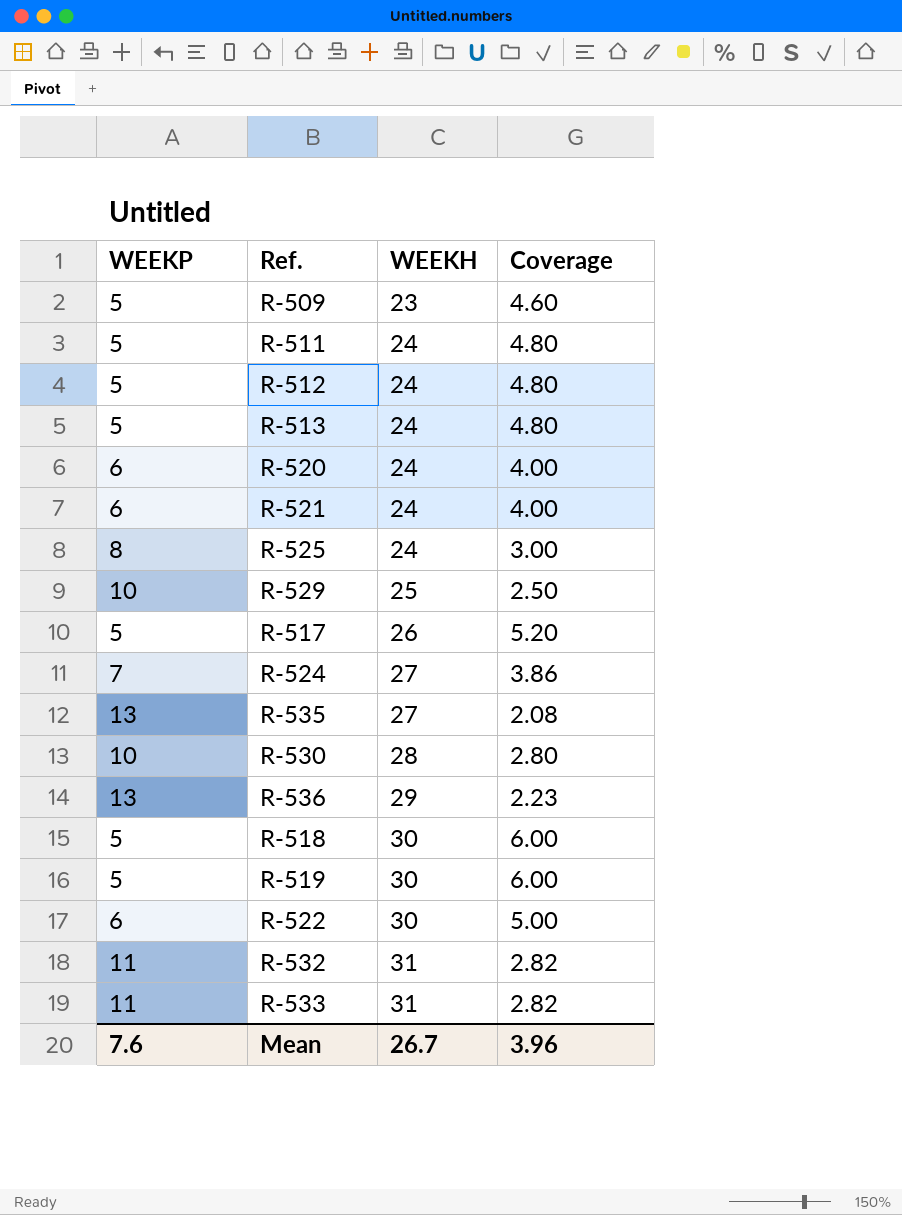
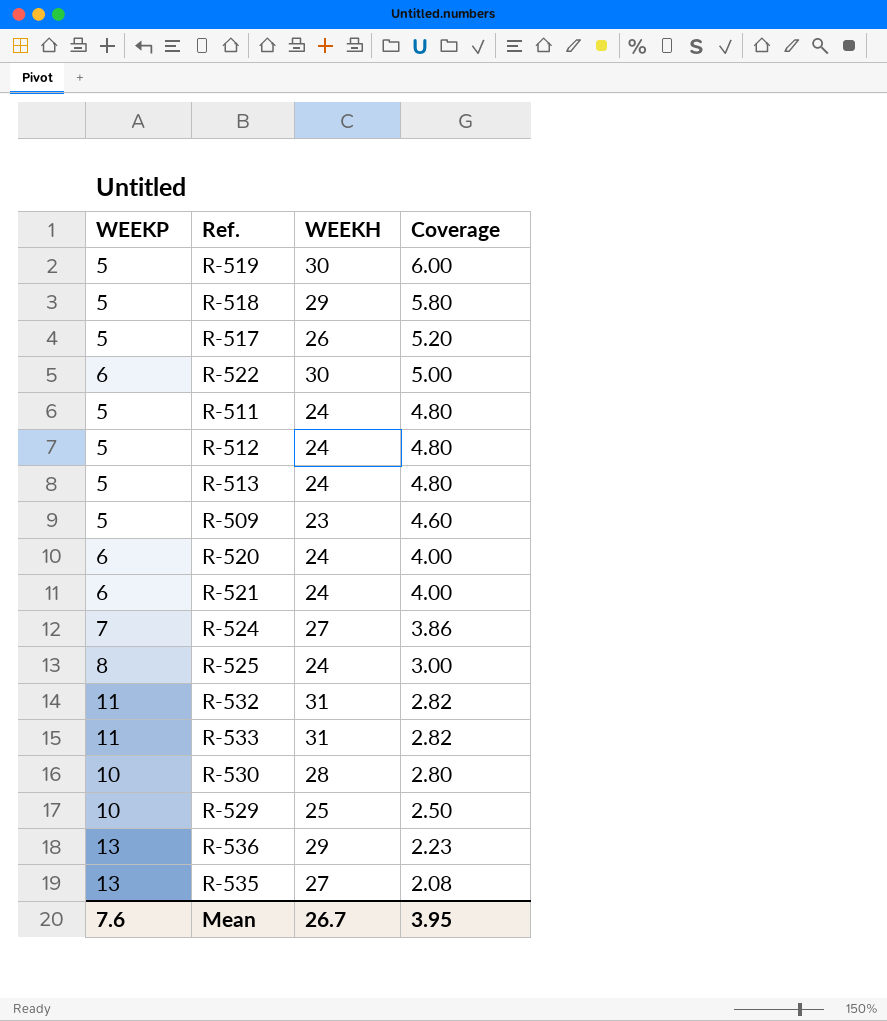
row order: WEEKH ascending -> Coverage descending
R-518 | WEEKH: 30 -> 29
R-518 | Coverage: 6.00 -> 5.80
Mean | Coverage: 3.96 -> 3.95

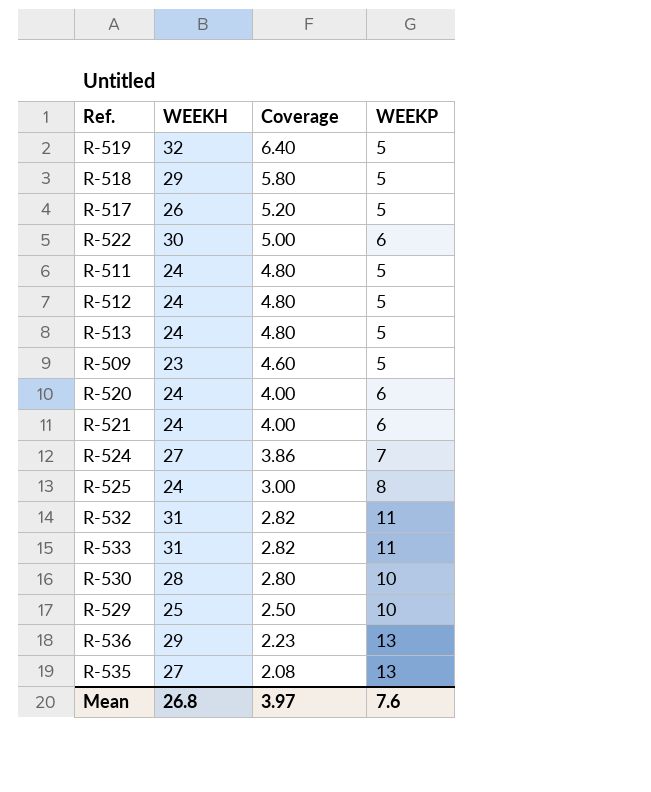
column WEEKP | position: 1 -> 4
R-519 | WEEKH: 30 -> 32
R-519 | Coverage: 6.00 -> 6.40
Mean | WEEKH: 26.7 -> 26.8
Mean | Coverage: 3.95 -> 3.97

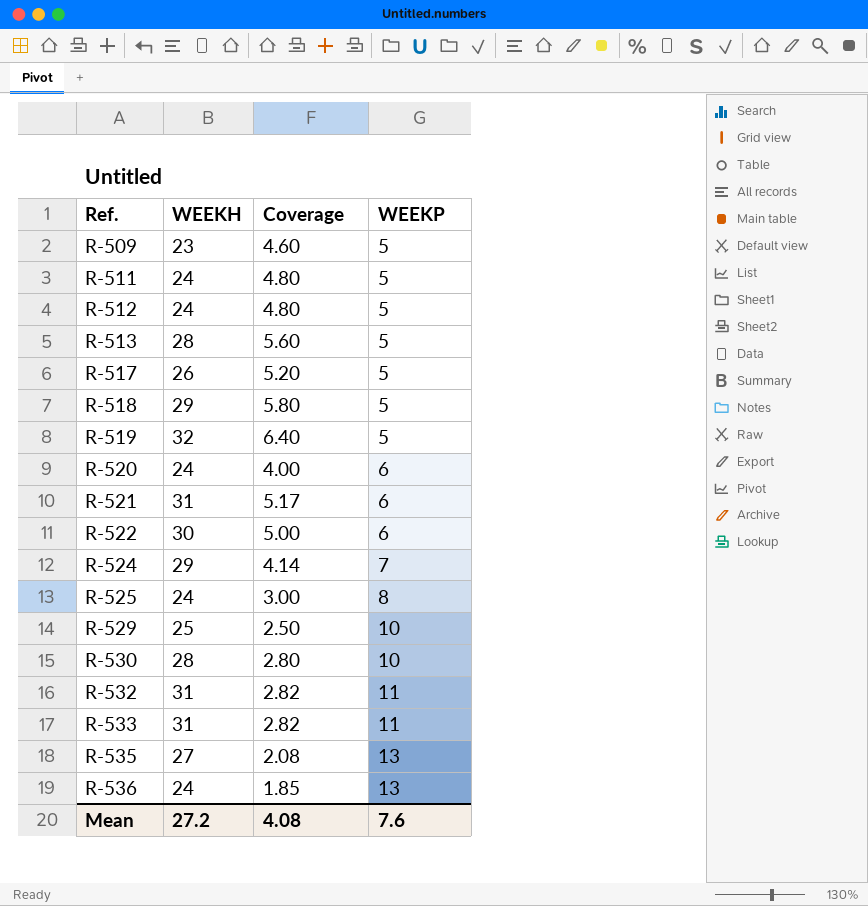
row order: Coverage descending -> Ref. ascending
R-513 | WEEKH: 24 -> 28
R-513 | Coverage: 4.80 -> 5.60
R-521 | WEEKH: 24 -> 31
R-521 | Coverage: 4.00 -> 5.17
R-524 | WEEKH: 27 -> 29
R-524 | Coverage: 3.86 -> 4.14
R-536 | WEEKH: 29 -> 24
R-536 | Coverage: 2.23 -> 1.85
Mean | WEEKH: 26.8 -> 27.2
Mean | Coverage: 3.97 -> 4.08

